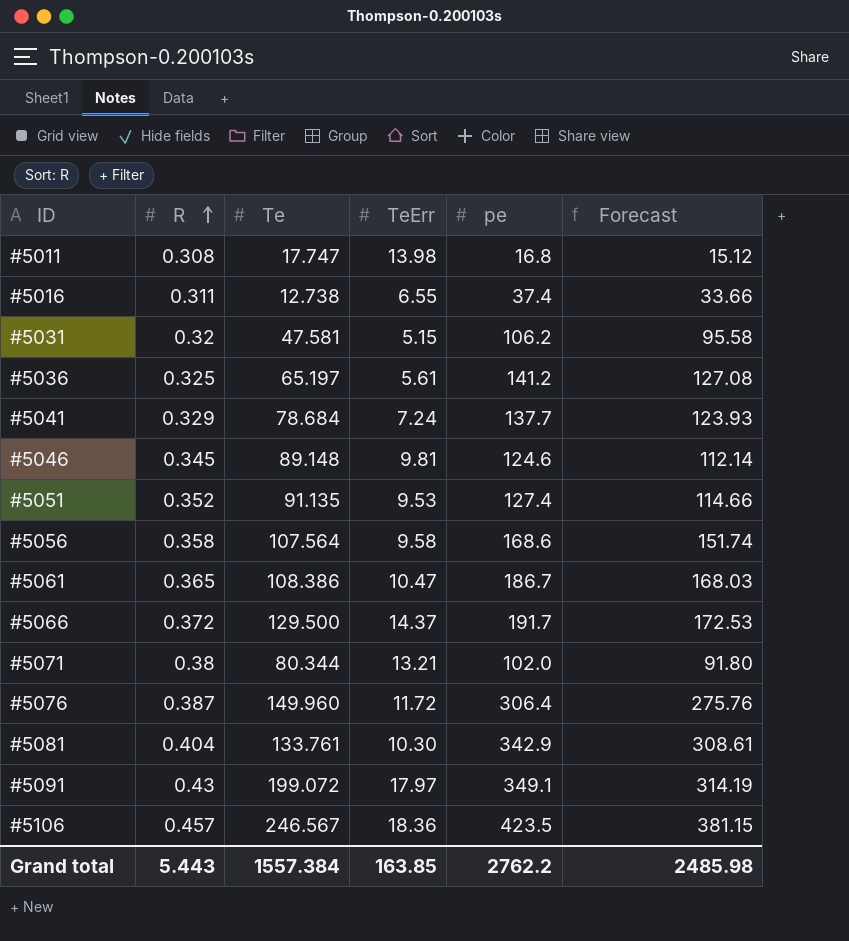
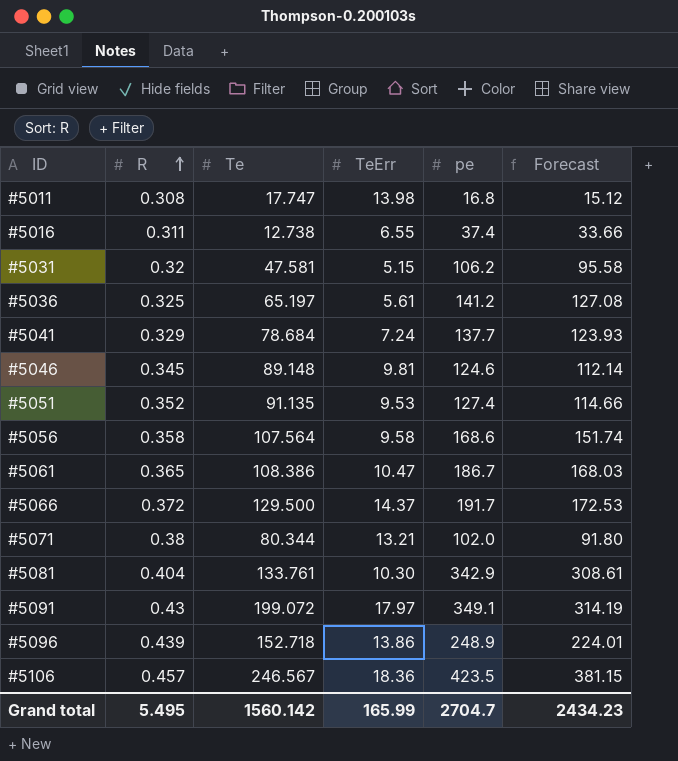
row #5076: 0.387 | 149.960 | 11.72 | 306.4 | 275.76 -> none
row #5096: none -> 0.439 | 152.718 | 13.86 | 248.9 | 224.01
Grand total | R: 5.443 -> 5.495
Grand total | Te: 1557.384 -> 1560.142
Grand total | TeErr: 163.85 -> 165.99
Grand total | pe: 2762.2 -> 2704.7
Grand total | Forecast: 2485.98 -> 2434.23

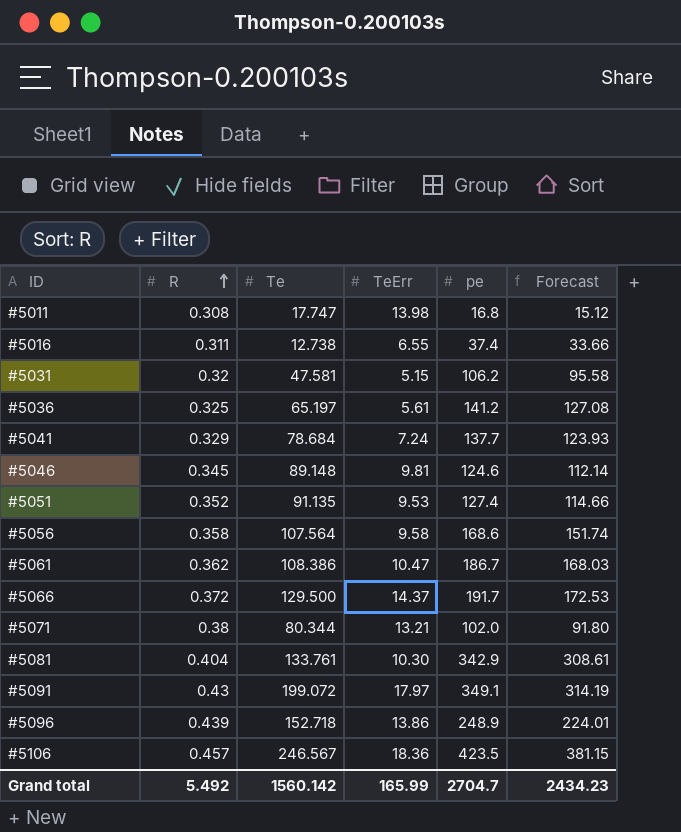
#5061 | R: 0.365 -> 0.362
Grand total | R: 5.495 -> 5.492

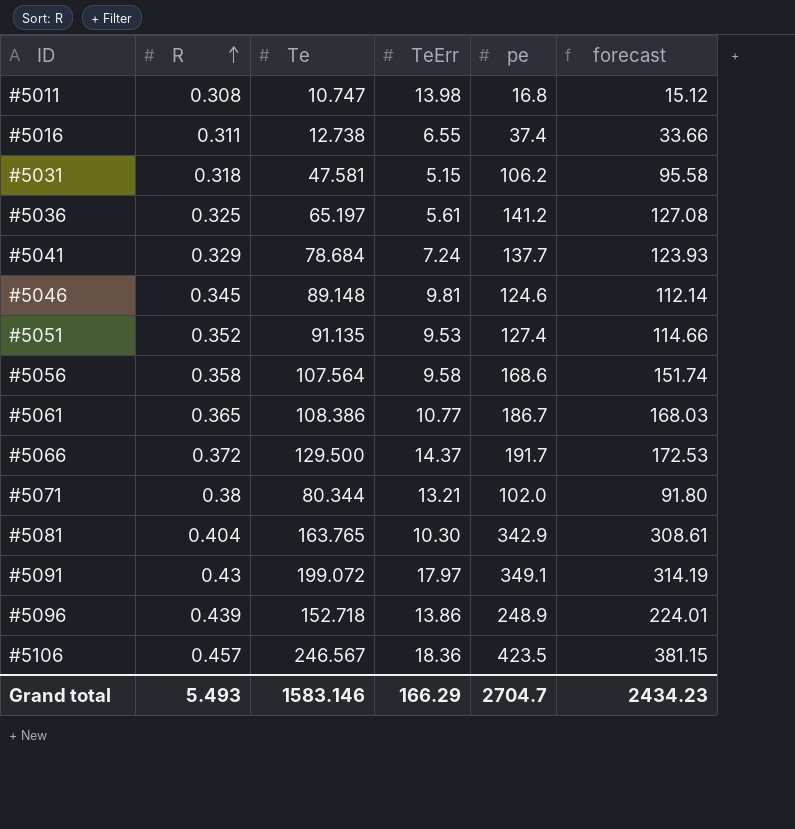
column name: Forecast -> forecast
#5011 | Te: 17.747 -> 10.747
#5031 | R: 0.32 -> 0.318
#5061 | R: 0.362 -> 0.365
#5061 | TeErr: 10.47 -> 10.77
#5081 | Te: 133.761 -> 163.765
Grand total | R: 5.492 -> 5.493
Grand total | Te: 1560.142 -> 1583.146
Grand total | TeErr: 165.99 -> 166.29

